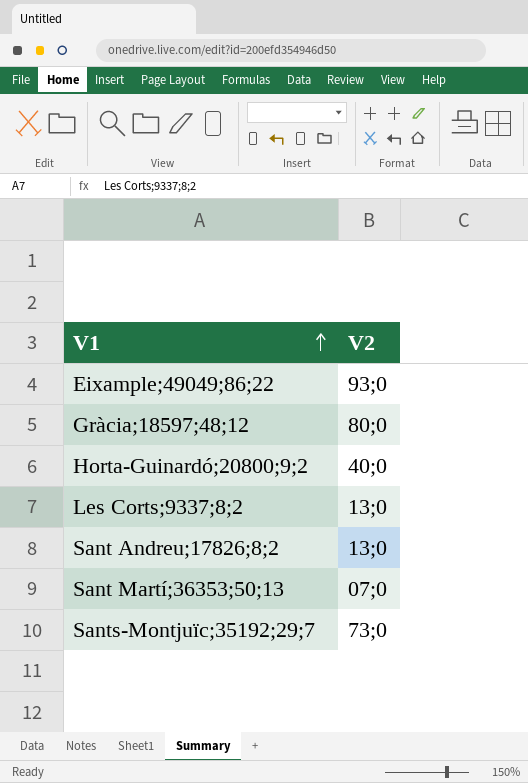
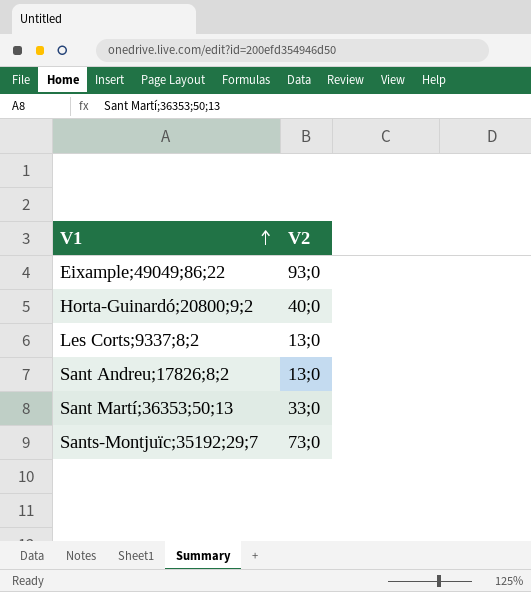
row Gràcia;18597;48;12: 80;0 -> none
Sant Martí;36353;50;13 | V2: 07;0 -> 33;0

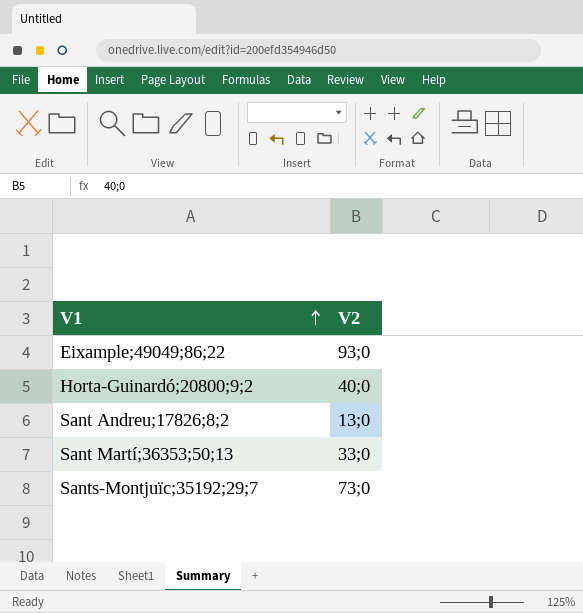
row Les Corts;9337;8;2: 13;0 -> none

